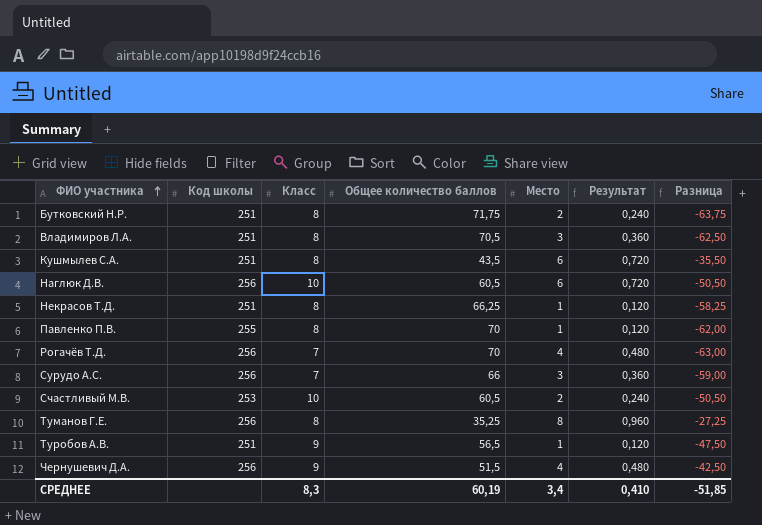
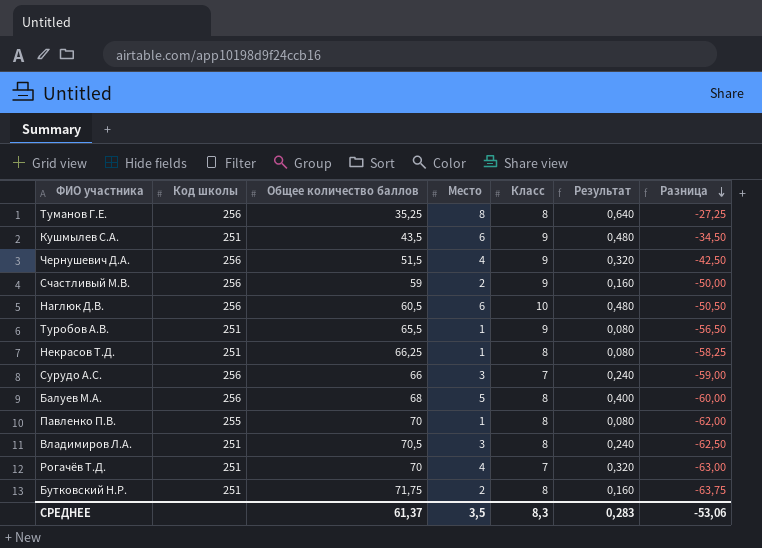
row order: ФИО участника ascending -> Разница descending
column Класс | position: 3 -> 5
column Результат | formula: [Место] * 0,12 -> [Место] * 0,08
Кушмылев С.А. | Класс: 8 -> 9
Кушмылев С.А. | Разница: -35,50 -> -34,50
Счастливый М.В. | Код школы: 253 -> 256
Счастливый М.В. | Общее количество баллов: 60,5 -> 59
Счастливый М.В. | Класс: 10 -> 9
Счастливый М.В. | Разница: -50,50 -> -50,00
Туробов А.В. | Общее количество баллов: 56,5 -> 65,5
Туробов А.В. | Разница: -47,50 -> -56,50
row Балуев М.А.: none -> 256 | 68 | 5 | 8 | 0,400 | -60,00
Рогачёв Т.Д. | Код школы: 256 -> 251
СРЕДНЕЕ | Общее количество баллов: 60,19 -> 61,37
СРЕДНЕЕ | Место: 3,4 -> 3,5
СРЕДНЕЕ | Результат: 0,410 -> 0,283
СРЕДНЕЕ | Разница: -51,85 -> -53,06

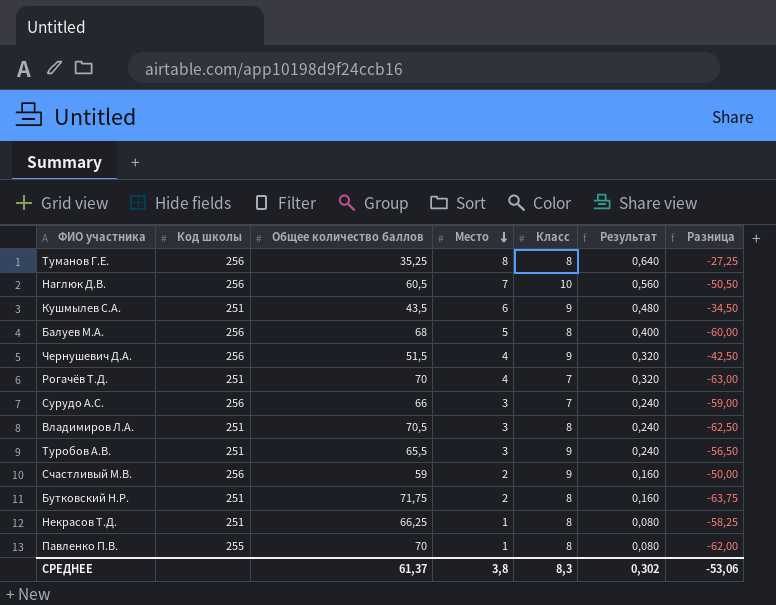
row order: Разница descending -> Место descending
Наглюк Д.В. | Место: 6 -> 7
Наглюк Д.В. | Результат: 0,480 -> 0,560
Туробов А.В. | Место: 1 -> 3
Туробов А.В. | Результат: 0,080 -> 0,240
СРЕДНЕЕ | Место: 3,5 -> 3,8
СРЕДНЕЕ | Результат: 0,283 -> 0,302

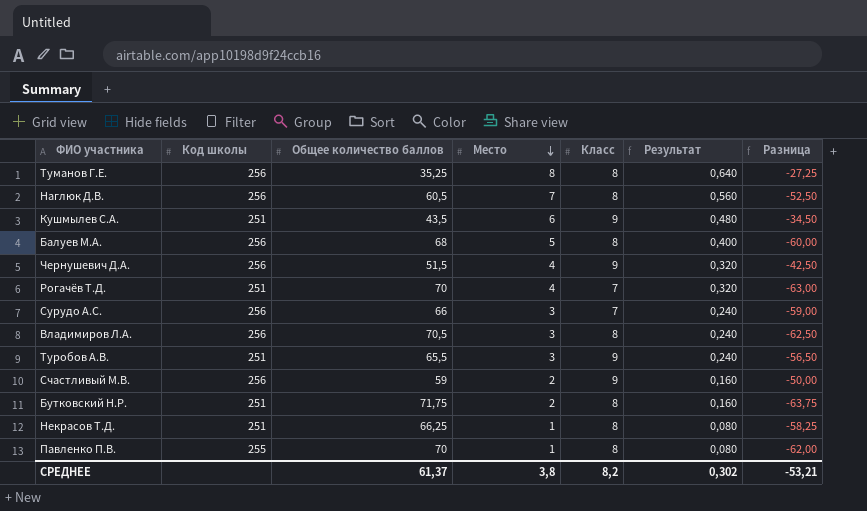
Наглюк Д.В. | Класс: 10 -> 8
Наглюк Д.В. | Разница: -50,50 -> -52,50
Владимиров Л.А. | Код школы: 251 -> 256
СРЕДНЕЕ | Класс: 8,3 -> 8,2
СРЕДНЕЕ | Разница: -53,06 -> -53,21

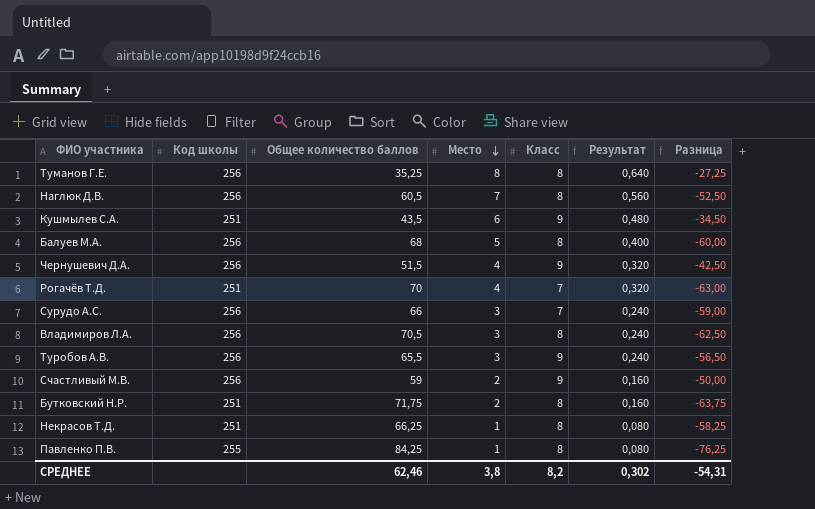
Туробов А.В. | Код школы: 251 -> 256
Павленко П.В. | Общее количество баллов: 70 -> 84,25
Павленко П.В. | Разница: -62,00 -> -76,25
СРЕДНЕЕ | Общее количество баллов: 61,37 -> 62,46
СРЕДНЕЕ | Разница: -53,21 -> -54,31

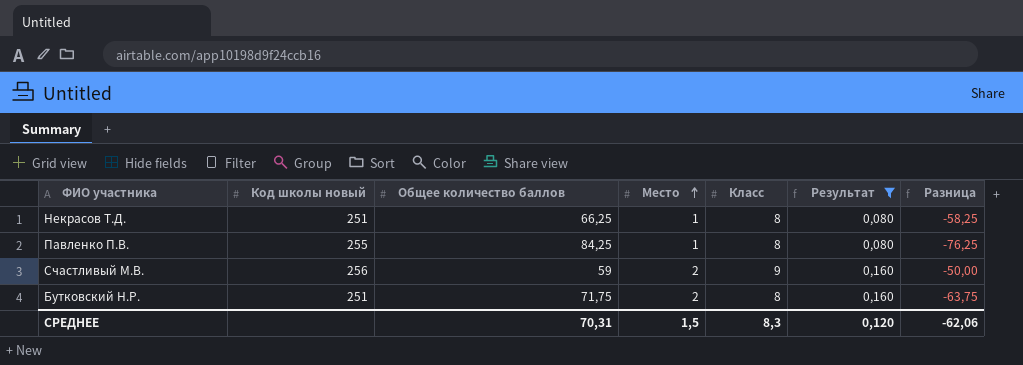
filter: none -> Результат <= 0,160
row order: Место descending -> Место ascending
column name: Код школы -> Код школы новый
СРЕДНЕЕ | Общее количество баллов: 62,46 -> 70,31
СРЕДНЕЕ | Место: 3,8 -> 1,5
СРЕДНЕЕ | Класс: 8,2 -> 8,3
СРЕДНЕЕ | Результат: 0,302 -> 0,120
СРЕДНЕЕ | Разница: -54,31 -> -62,06

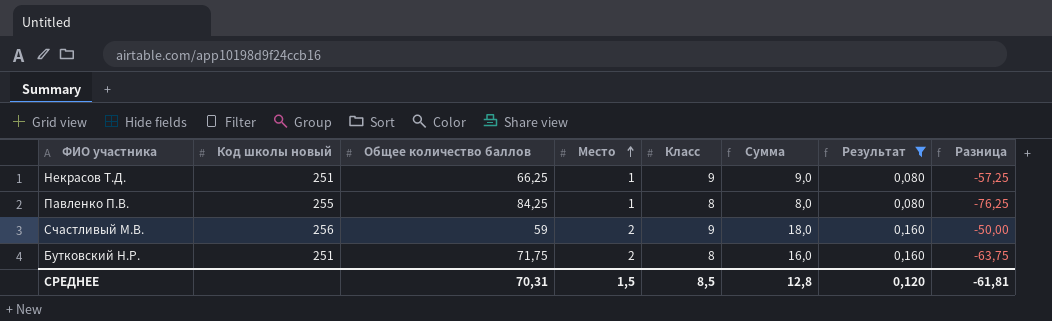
column Сумма | formula: none -> [Место] * [Класс]
Некрасов Т.Д. | Класс: 8 -> 9
Некрасов Т.Д. | Разница: -58,25 -> -57,25
СРЕДНЕЕ | Класс: 8,3 -> 8,5
СРЕДНЕЕ | Разница: -62,06 -> -61,81

